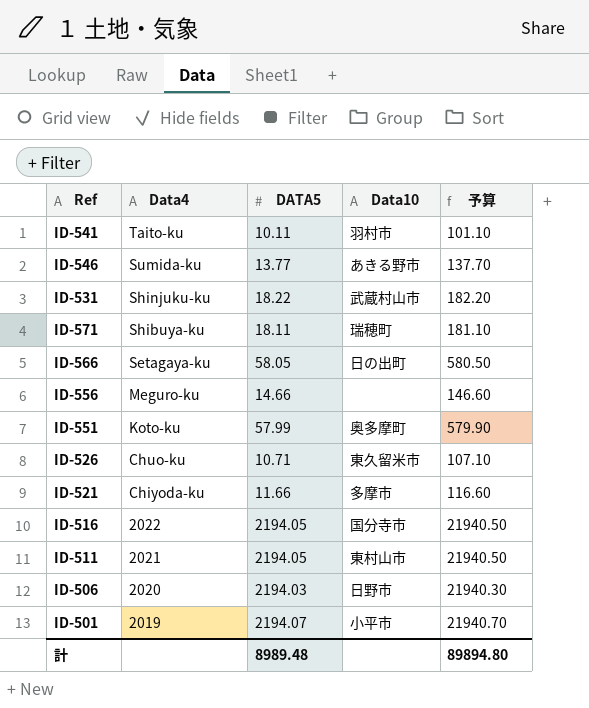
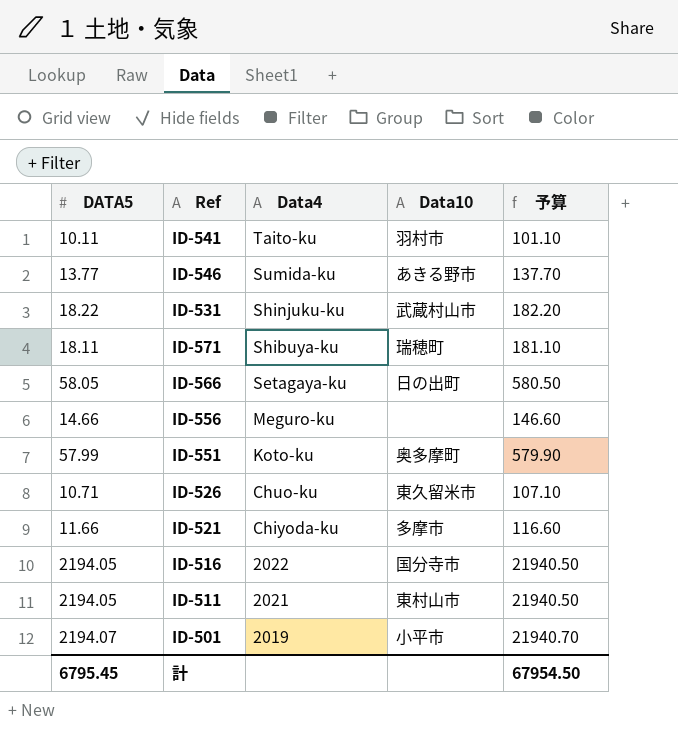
column DATA5 | position: 3 -> 1
row ID-506: 2020 | 2194.03 | 日野市 | 21940.30 -> none
計 | DATA5: 8989.48 -> 6795.45
計 | 予算: 89894.80 -> 67954.50

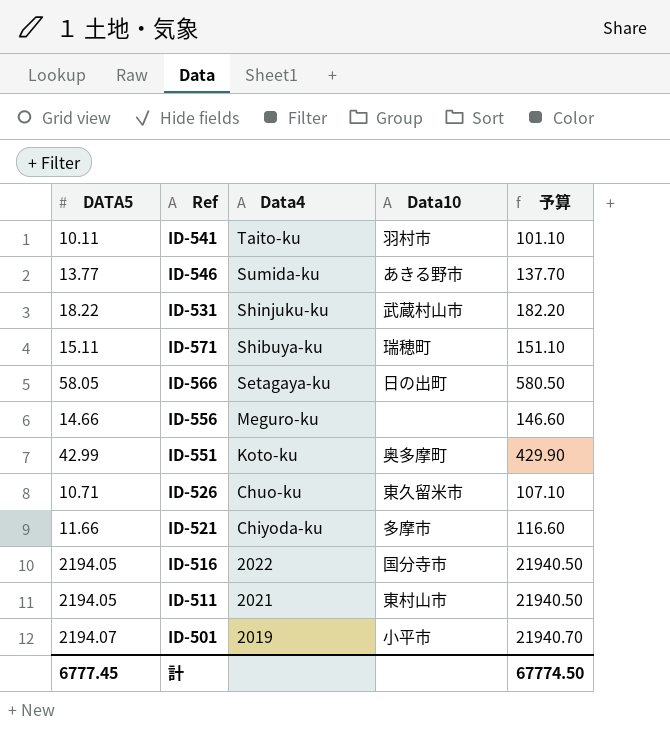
ID-571 | DATA5: 18.11 -> 15.11
ID-571 | 予算: 181.10 -> 151.10
ID-551 | DATA5: 57.99 -> 42.99
ID-551 | 予算: 579.90 -> 429.90
計 | DATA5: 6795.45 -> 6777.45
計 | 予算: 67954.50 -> 67774.50

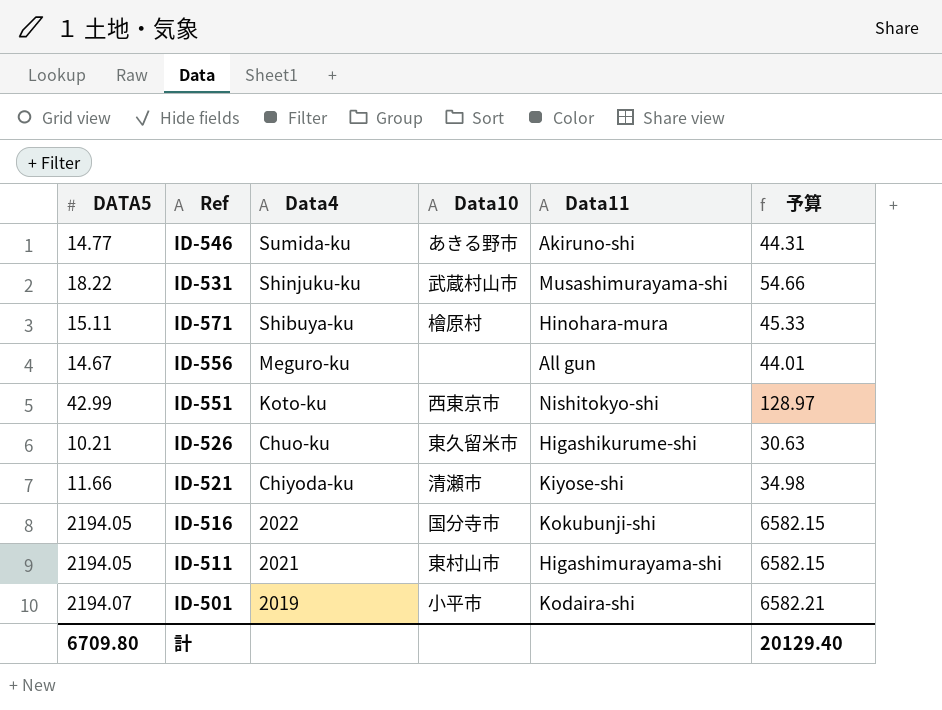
column Data11 | position: none -> 5
column 予算 | formula: [DATA5] * 10 -> [DATA5] * 3
row ID-541: 10.11 | Taito-ku | 羽村市 | 101.10 -> none
row ID-566: 58.05 | Setagaya-ku | 日の出町 | 580.50 -> none
ID-546 | DATA5: 13.77 -> 14.77
ID-571 | Data10: 瑞穂町 -> 檜原村
ID-556 | DATA5: 14.66 -> 14.67
ID-551 | Data10: 奥多摩町 -> 西東京市
ID-526 | DATA5: 10.71 -> 10.21
ID-521 | Data10: 多摩市 -> 清瀬市
計 | DATA5: 6777.45 -> 6709.80
計 | 予算: 67774.50 -> 20129.40

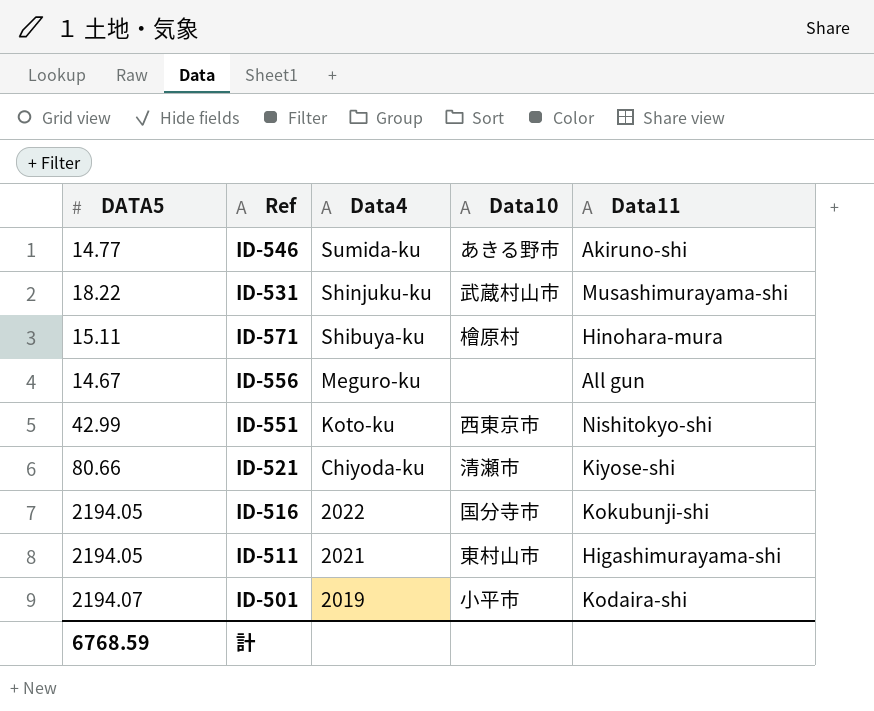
column 予算 | formula: [DATA5] * 3 -> none
row ID-526: 10.21 | Chuo-ku | 東久留米市 | Higashikurume-shi | 30.63 -> none
ID-521 | DATA5: 11.66 -> 80.66
計 | DATA5: 6709.80 -> 6768.59

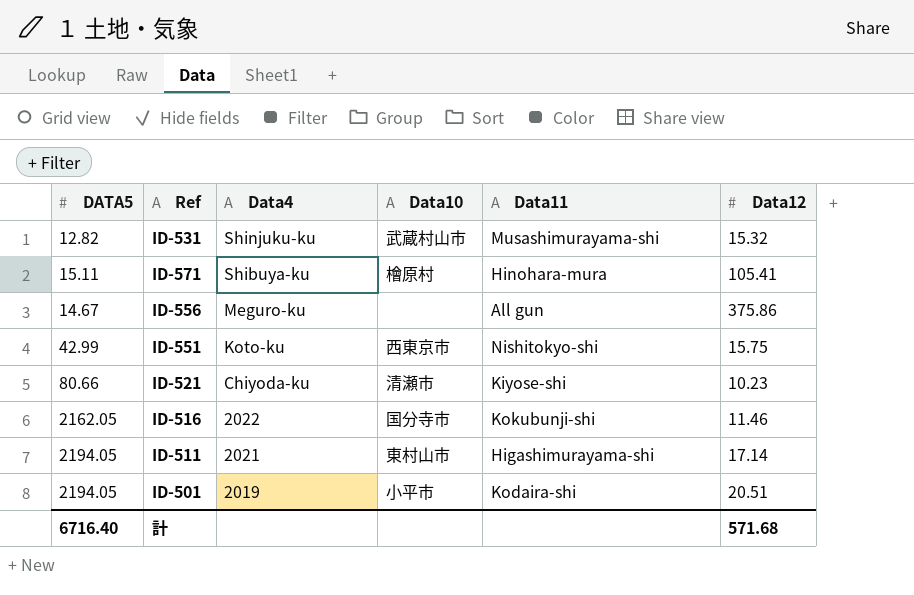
column Data12 | position: none -> 6
row ID-546: 14.77 | Sumida-ku | あきる野市 | Akiruno-shi -> none
ID-531 | DATA5: 18.22 -> 12.82
ID-516 | DATA5: 2194.05 -> 2162.05
ID-501 | DATA5: 2194.07 -> 2194.05
計 | DATA5: 6768.59 -> 6716.40

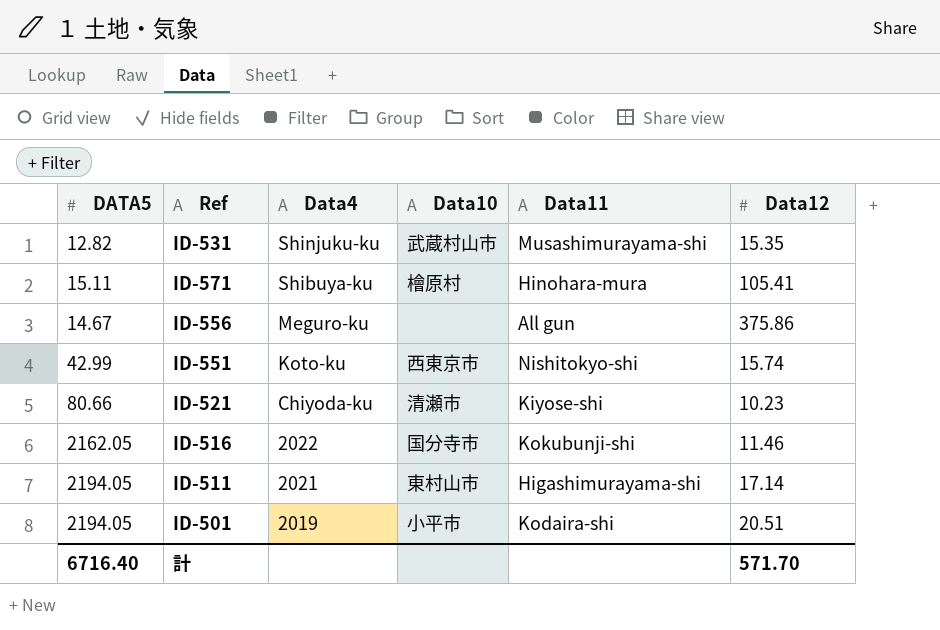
ID-531 | Data12: 15.32 -> 15.35
ID-551 | Data12: 15.75 -> 15.74
計 | Data12: 571.68 -> 571.70

